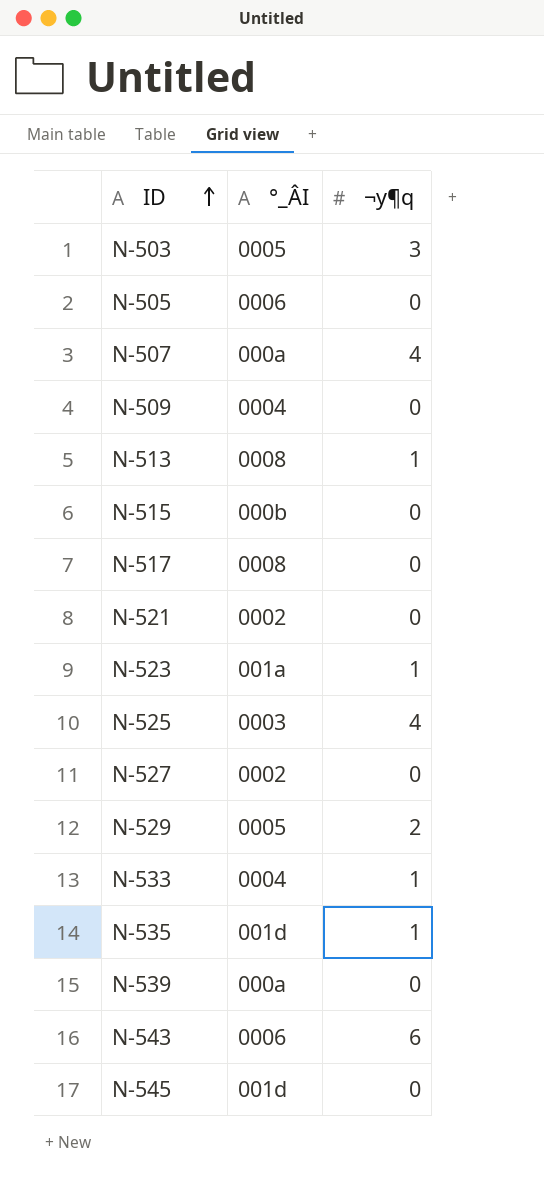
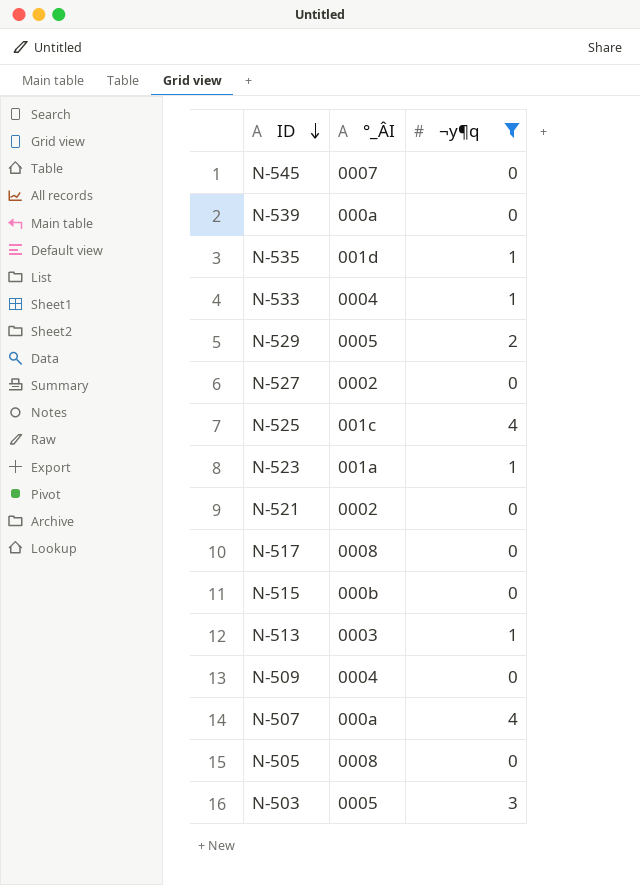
filter: none -> ¬y¶q != 6
row order: ID ascending -> ID descending
N-545 | °_ÂI: 001d -> 0007
N-525 | °_ÂI: 0003 -> 001c
N-513 | °_ÂI: 0008 -> 0003
N-505 | °_ÂI: 0006 -> 0008

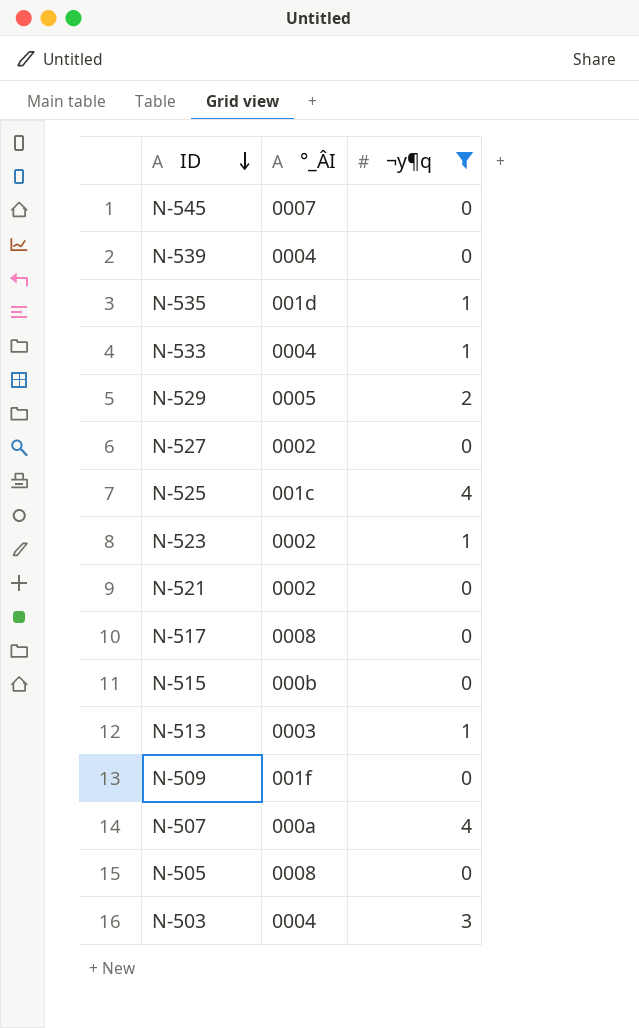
N-539 | °_ÂI: 000a -> 0004
N-523 | °_ÂI: 001a -> 0002
N-509 | °_ÂI: 0004 -> 001f
N-503 | °_ÂI: 0005 -> 0004

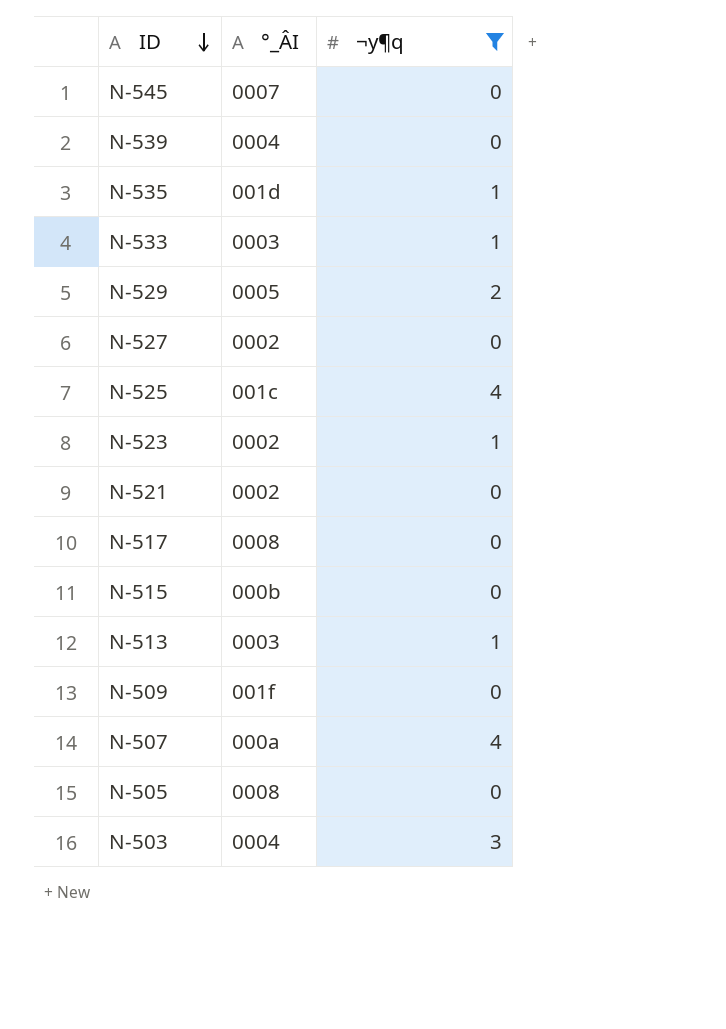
N-533 | °_ÂI: 0004 -> 0003

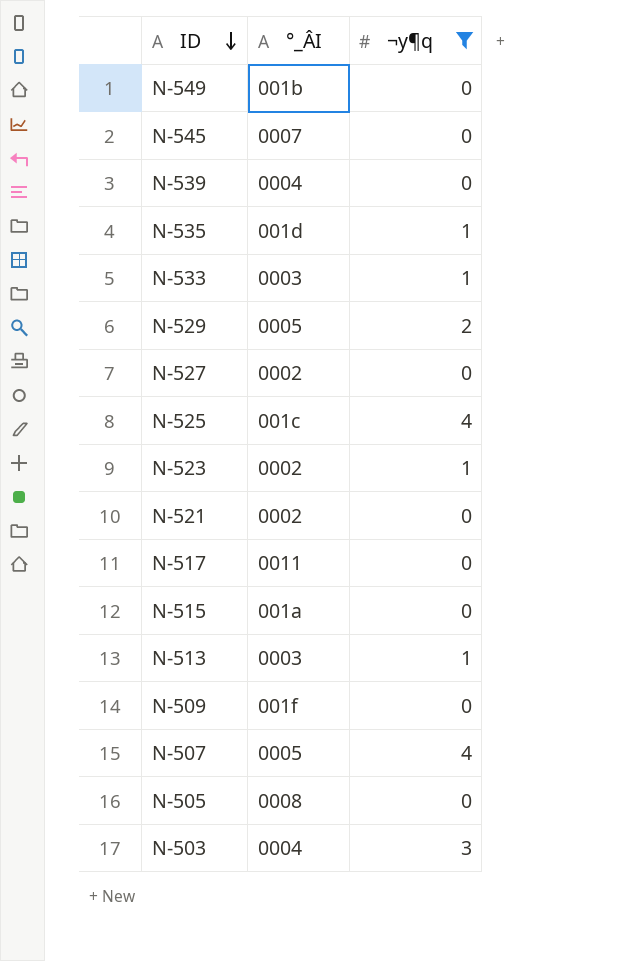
row N-549: none -> 001b | 0
N-517 | °_ÂI: 0008 -> 0011
N-515 | °_ÂI: 000b -> 001a
N-507 | °_ÂI: 000a -> 0005

